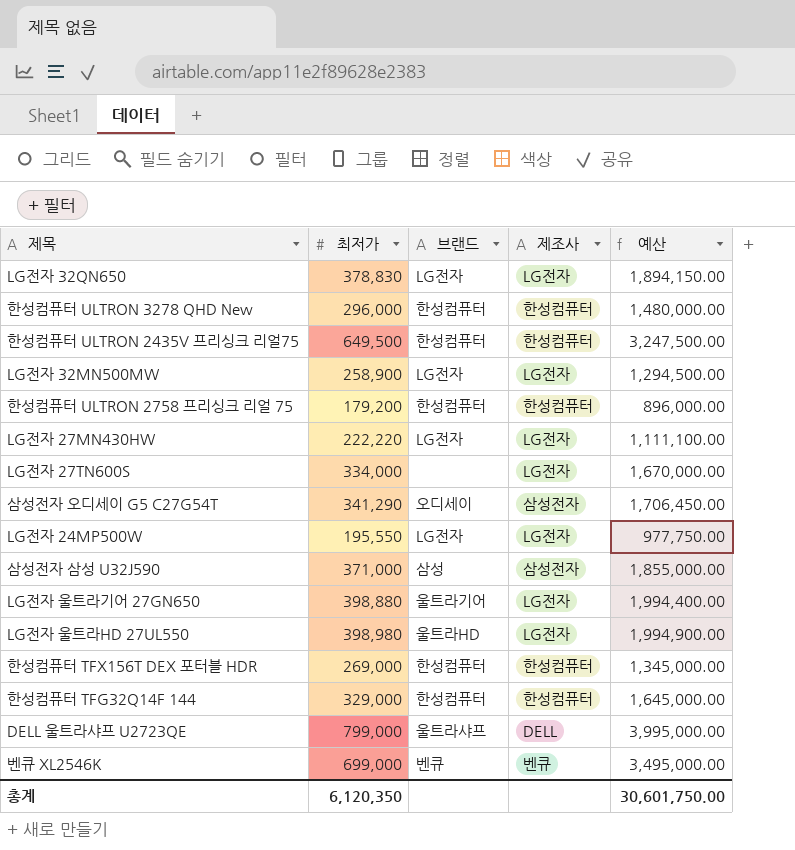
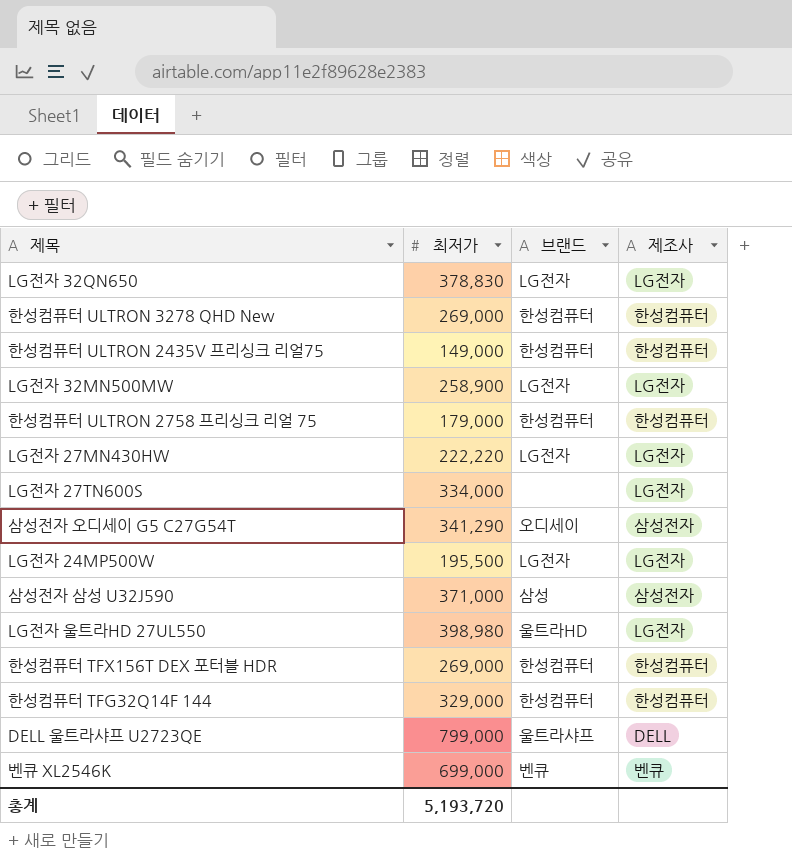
column 예산 | formula: [최저가] * 5 -> none
row LG전자 울트라기어 27GN650: 398,880 | 울트라기어 | LG전자 | 1,994,400.00 -> none
한성컴퓨터 ULTRON 3278 QHD New | 최저가: 296,000 -> 269,000
한성컴퓨터 ULTRON 2435V 프리싱크 리얼75 | 최저가: 649,500 -> 149,000
한성컴퓨터 ULTRON 2758 프리싱크 리얼 75 | 최저가: 179,200 -> 179,000
LG전자 24MP500W | 최저가: 195,550 -> 195,500
총계 | 최저가: 6,120,350 -> 5,193,720

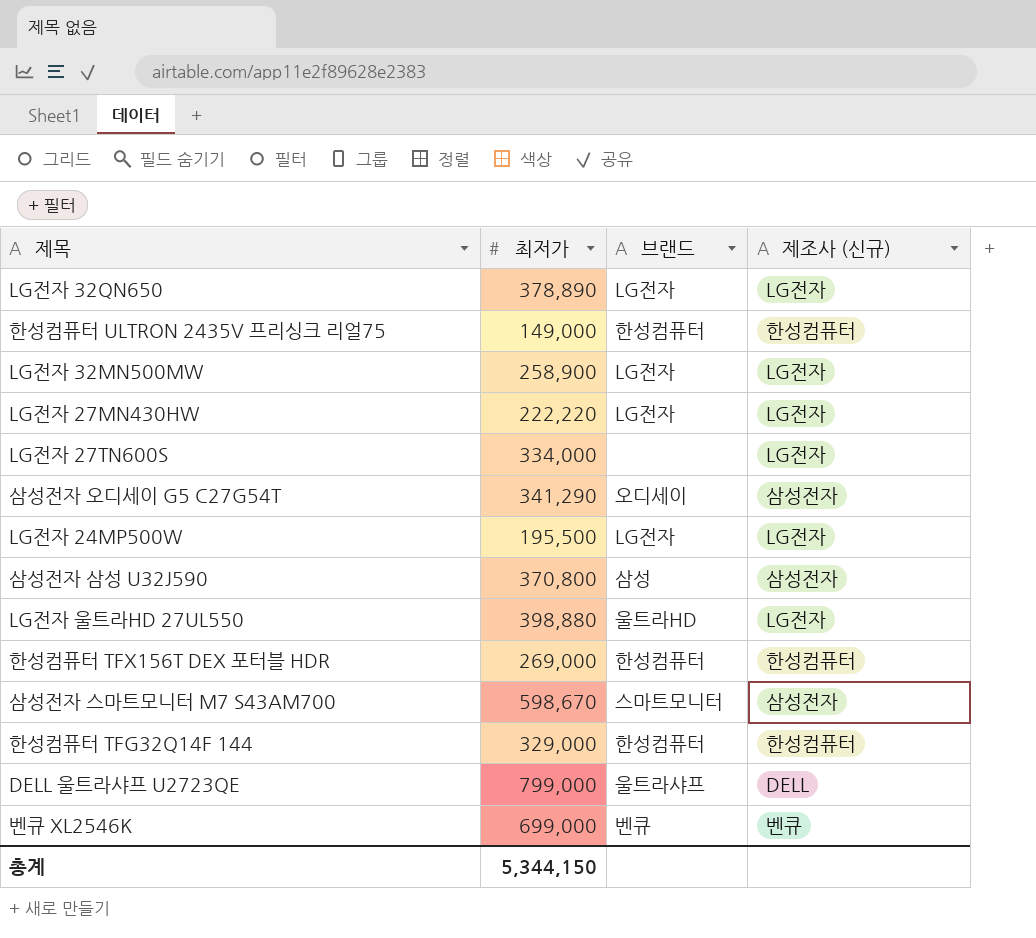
column name: 제조사 -> 제조사 (신규)
row 한성컴퓨터 ULTRON 3278 QHD New: 269,000 | 한성컴퓨터 | 한성컴퓨터 -> none
row 한성컴퓨터 ULTRON 2758 프리싱크 리얼 75: 179,000 | 한성컴퓨터 | 한성컴퓨터 -> none
LG전자 32QN650 | 최저가: 378,830 -> 378,890
삼성전자 삼성 U32J590 | 최저가: 371,000 -> 370,800
LG전자 울트라HD 27UL550 | 최저가: 398,980 -> 398,880
row 삼성전자 스마트모니터 M7 S43AM700: none -> 598,670 | 스마트모니터 | 삼성전자
총계 | 최저가: 5,193,720 -> 5,344,150

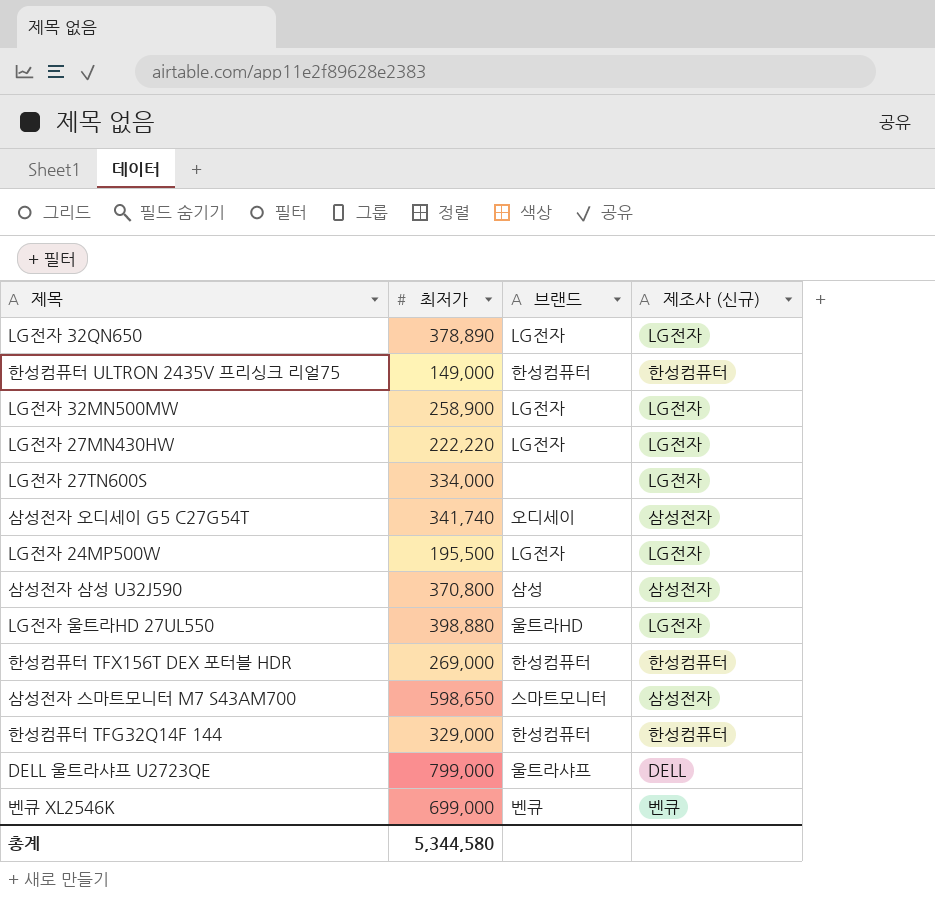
삼성전자 오디세이 G5 C27G54T | 최저가: 341,290 -> 341,740
삼성전자 스마트모니터 M7 S43AM700 | 최저가: 598,670 -> 598,650
총계 | 최저가: 5,344,150 -> 5,344,580

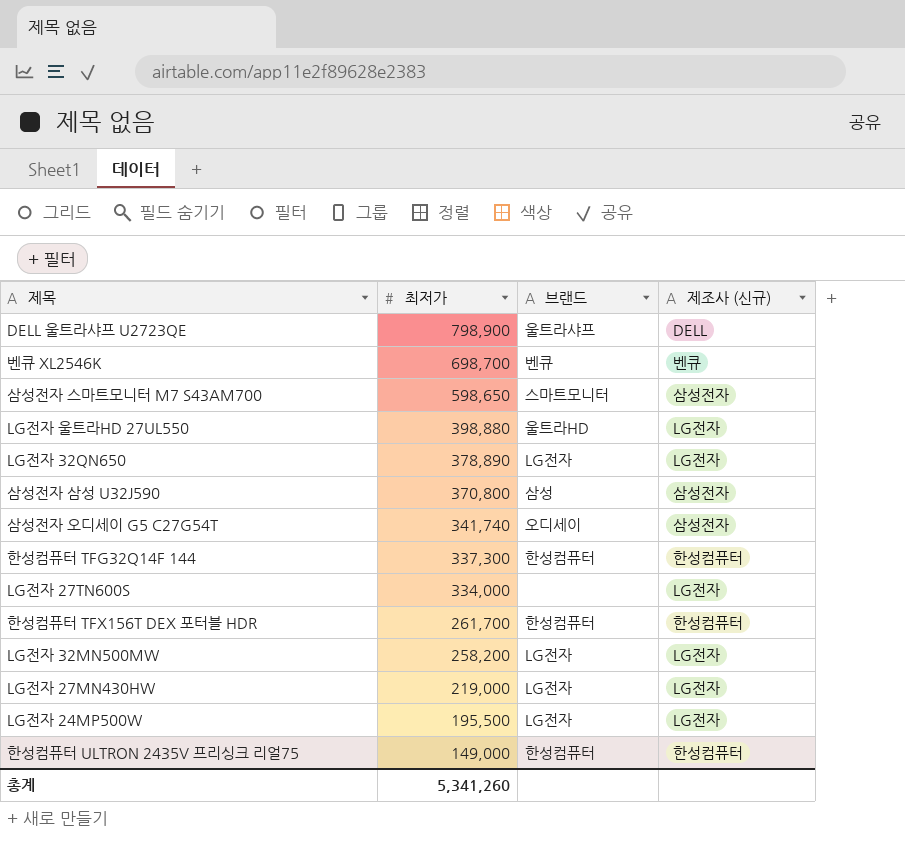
row order: none -> 최저가 descending
DELL 울트라샤프 U2723QE | 최저가: 799,000 -> 798,900
벤큐 XL2546K | 최저가: 699,000 -> 698,700
한성컴퓨터 TFG32Q14F 144 | 최저가: 329,000 -> 337,300
한성컴퓨터 TFX156T DEX 포터블 HDR | 최저가: 269,000 -> 261,700
LG전자 32MN500MW | 최저가: 258,900 -> 258,200
LG전자 27MN430HW | 최저가: 222,220 -> 219,000
총계 | 최저가: 5,344,580 -> 5,341,260

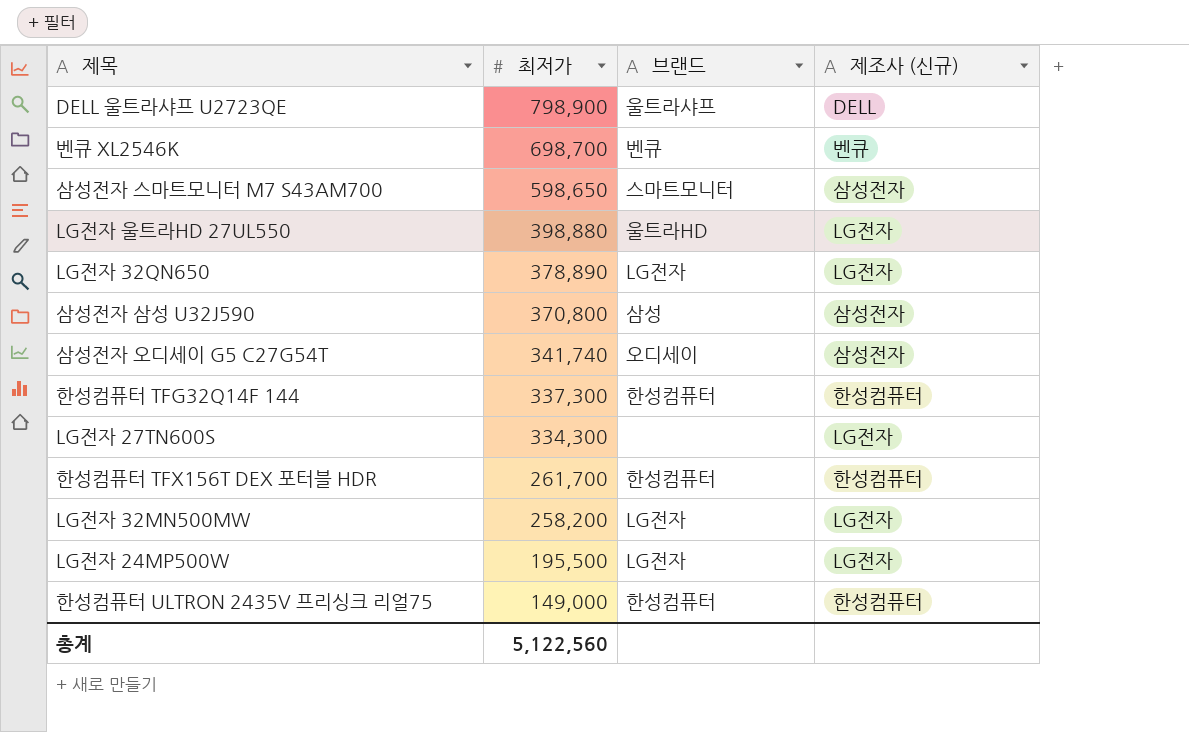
row LG전자 27MN430HW: 219,000 | LG전자 | LG전자 -> none
LG전자 27TN600S | 최저가: 334,000 -> 334,300
총계 | 최저가: 5,341,260 -> 5,122,560

